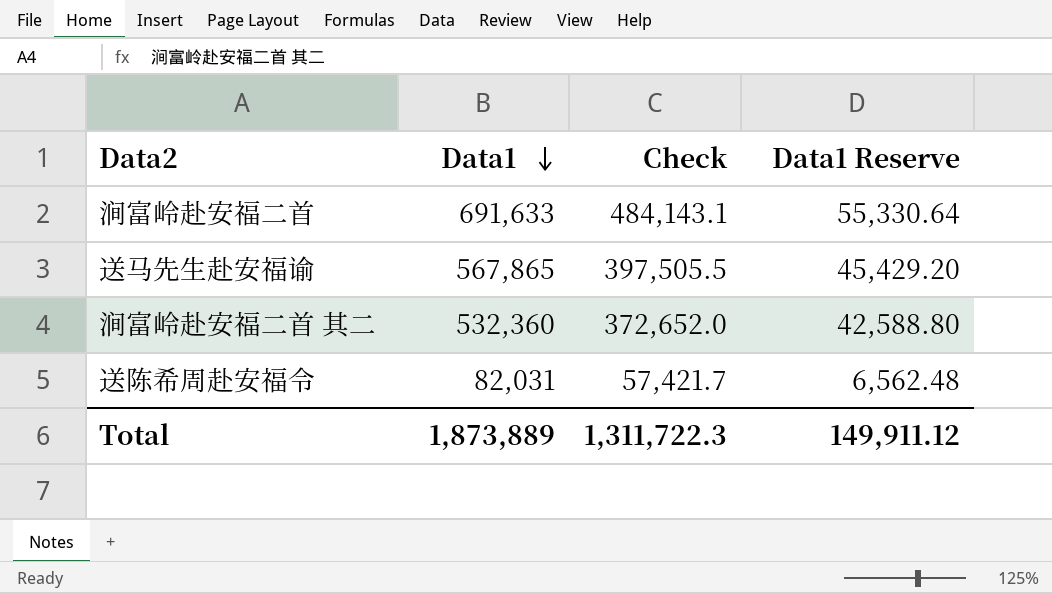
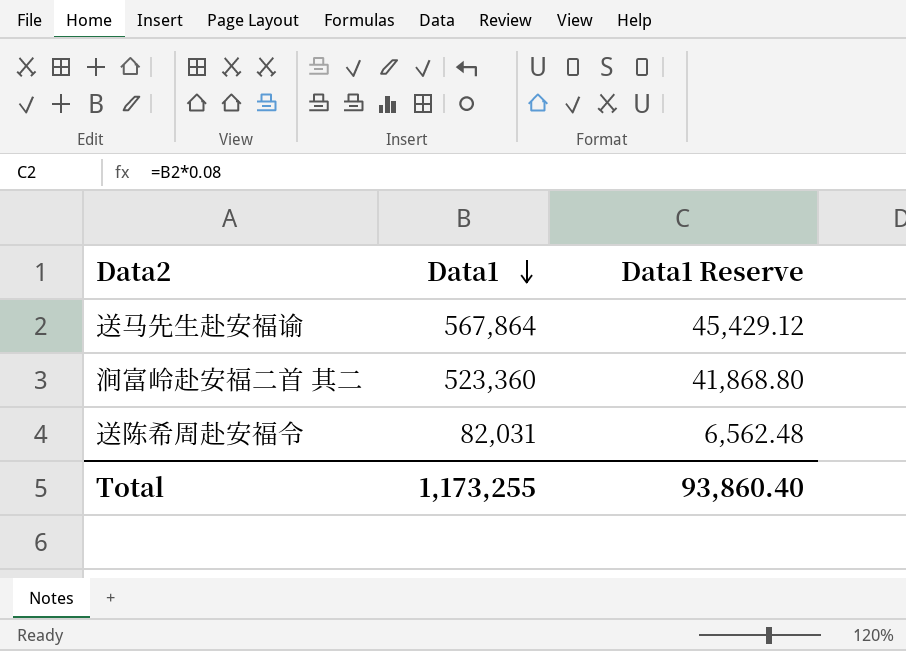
column Check | formula: [Data1] * 0.7 -> none
row 涧富岭赴安福二首: 691,633 | 484,143.1 | 55,330.64 -> none
送马先生赴安福谕 | Data1: 567,865 -> 567,864
送马先生赴安福谕 | Data1 Reserve: 45,429.20 -> 45,429.12
涧富岭赴安福二首 其二 | Data1: 532,360 -> 523,360
涧富岭赴安福二首 其二 | Data1 Reserve: 42,588.80 -> 41,868.80
Total | Data1: 1,873,889 -> 1,173,255
Total | Data1 Reserve: 149,911.12 -> 93,860.40

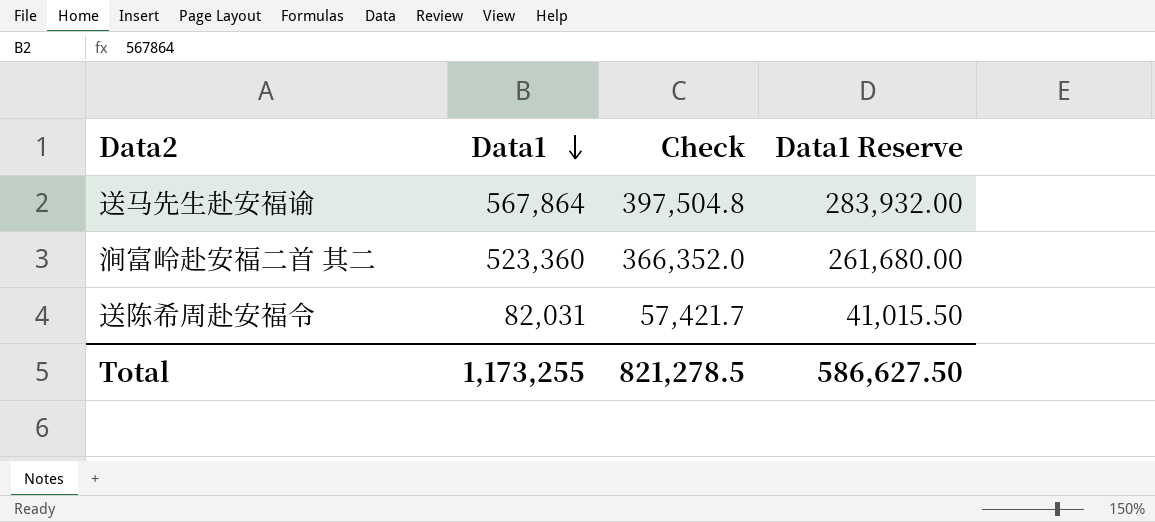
column Check | formula: none -> [Data1] * 0.7
column Data1 Reserve | formula: [Data1] * 0.08 -> [Data1] * 0.5
Total | Data1 Reserve: 93,860.40 -> 586,627.50

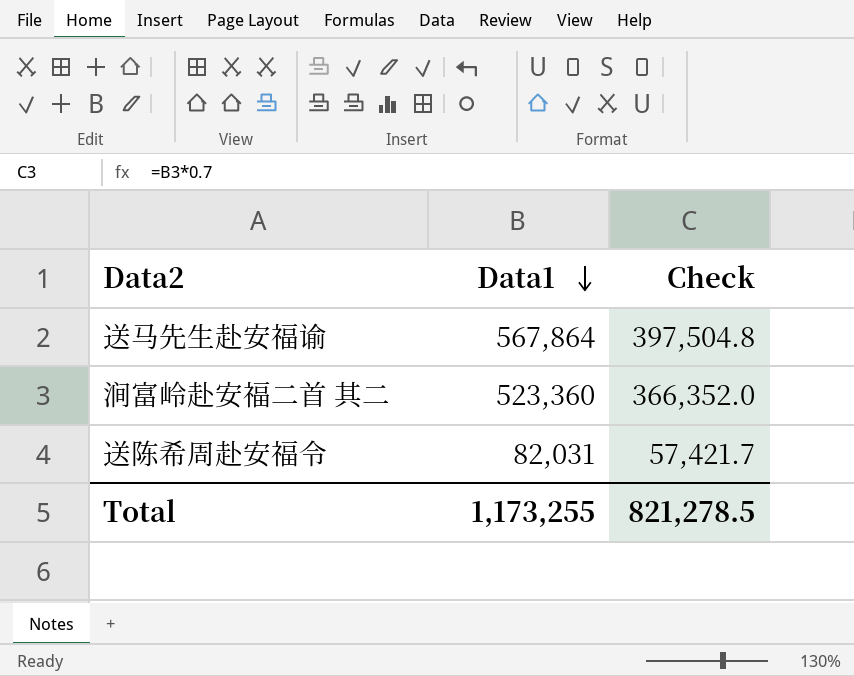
column Data1 Reserve | formula: [Data1] * 0.5 -> none

